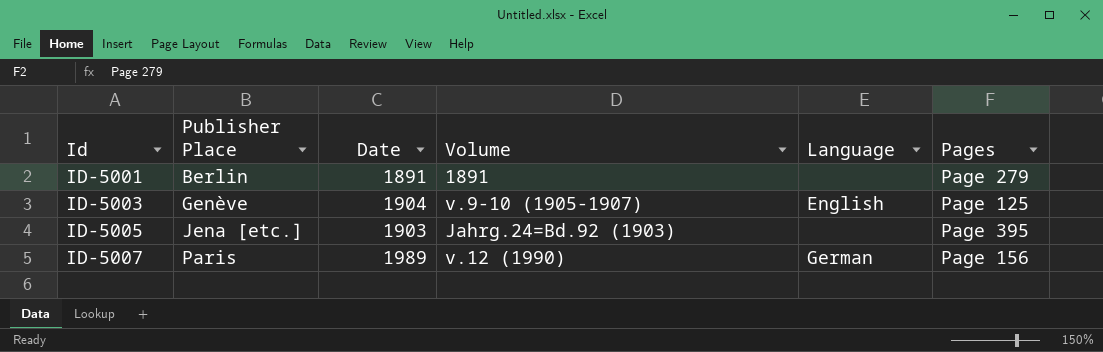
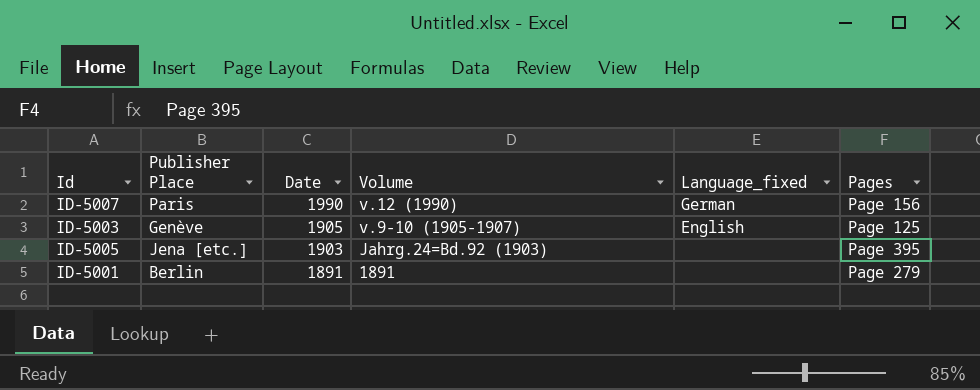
row order: Id ascending -> Date descending
column name: Language -> Language_fixed
ID-5007 | Date: 1989 -> 1990
ID-5003 | Date: 1904 -> 1905

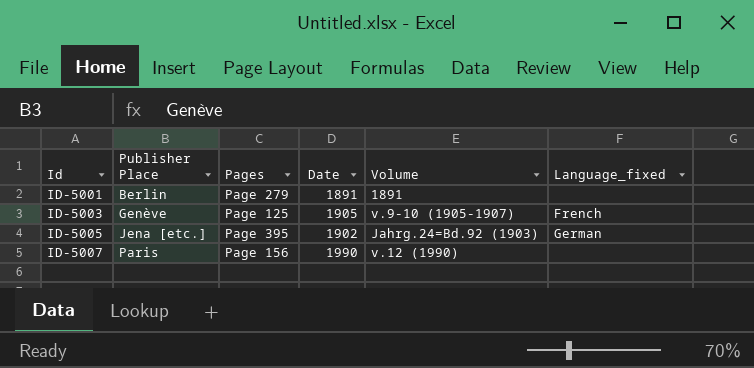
row order: Date descending -> Id ascending
column Pages | position: 6 -> 3
ID-5003 | Language_fixed: English -> French
ID-5005 | Date: 1903 -> 1902
ID-5005 | Language_fixed: none -> German
ID-5007 | Language_fixed: German -> none

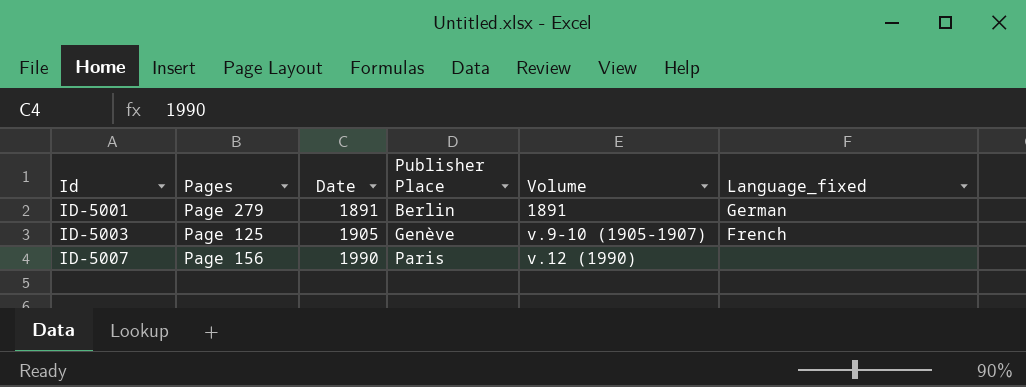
column Publisher Place | position: 2 -> 4
row ID-5005: Jena [etc.] | Page 395 | 1902 | Jahrg.24=Bd.92 (1903) | German -> none
ID-5001 | Language_fixed: none -> German

